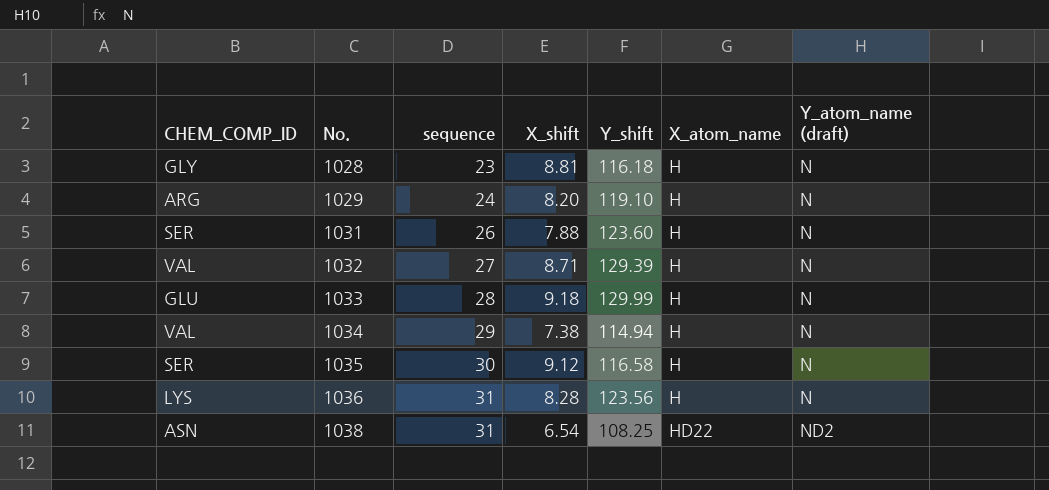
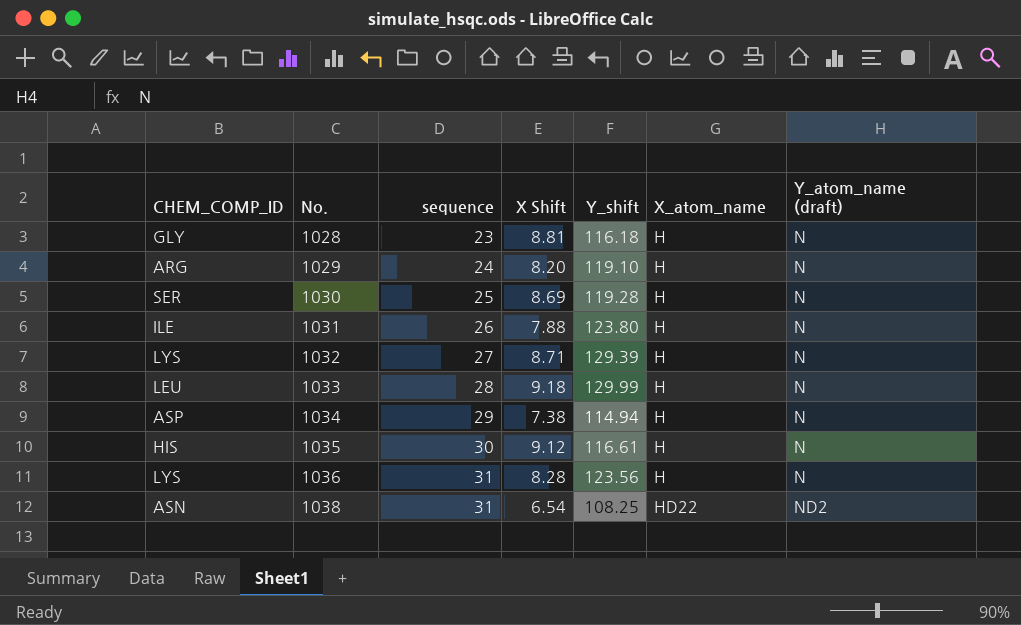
column name: X_shift -> X Shift
row 1030: none -> SER | 25 | 8.69 | 119.28 | H | N
1031 | CHEM_COMP_ID: SER -> ILE
1031 | Y_shift: 123.60 -> 123.80
1032 | CHEM_COMP_ID: VAL -> LYS
1033 | CHEM_COMP_ID: GLU -> LEU
1034 | CHEM_COMP_ID: VAL -> ASP
1035 | CHEM_COMP_ID: SER -> HIS
1035 | Y_shift: 116.58 -> 116.61

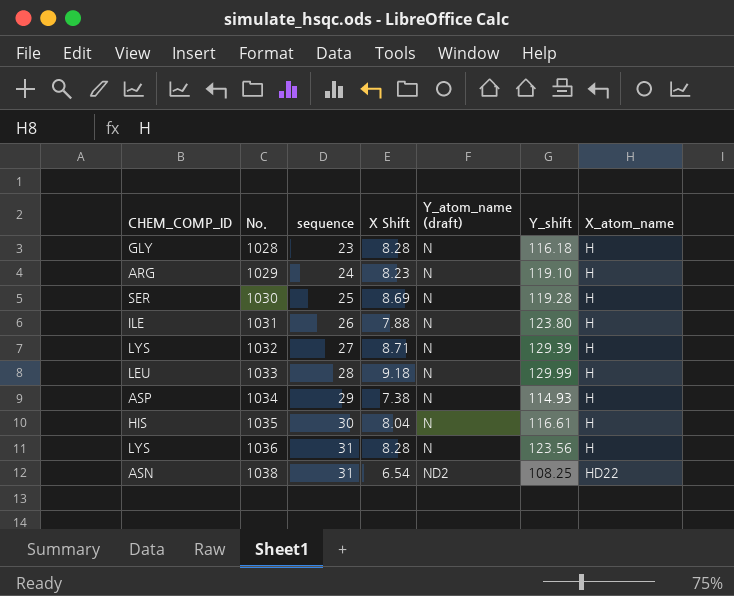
column Y_atom_name (draft) | position: 7 -> 5
1028 | X Shift: 8.81 -> 8.28
1029 | X Shift: 8.20 -> 8.23
1034 | Y_shift: 114.94 -> 114.93
1035 | X Shift: 9.12 -> 8.04

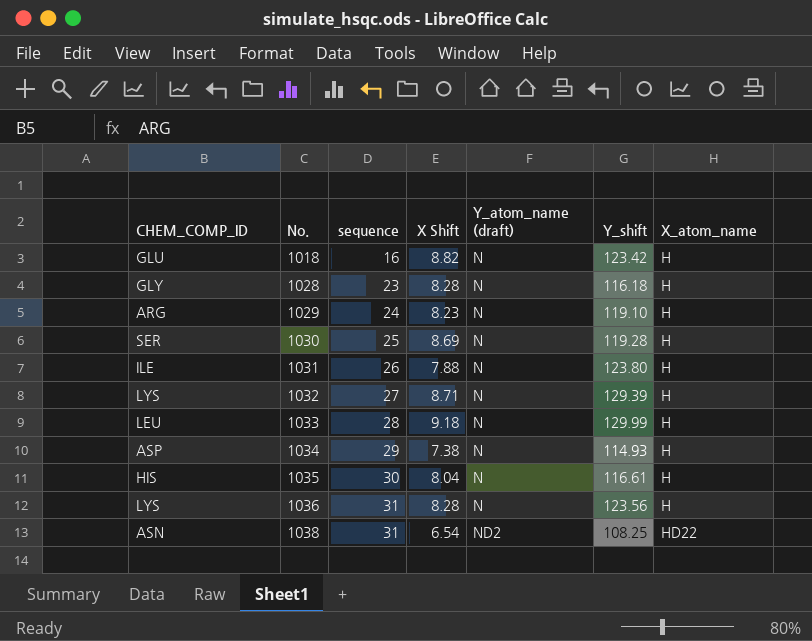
row 1018: none -> GLU | 16 | 8.82 | N | 123.42 | H

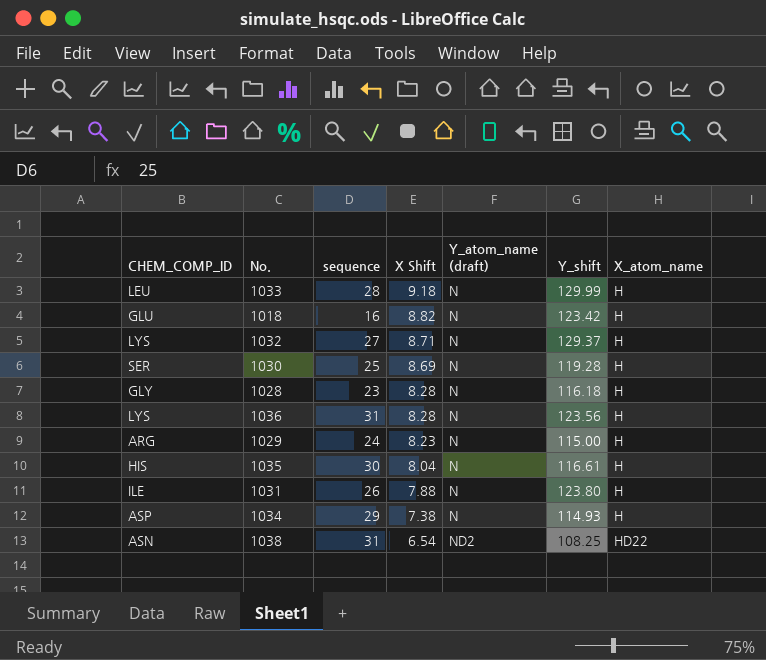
row order: No. ascending -> X Shift descending
1032 | Y_shift: 129.39 -> 129.37
1029 | Y_shift: 119.10 -> 115.00

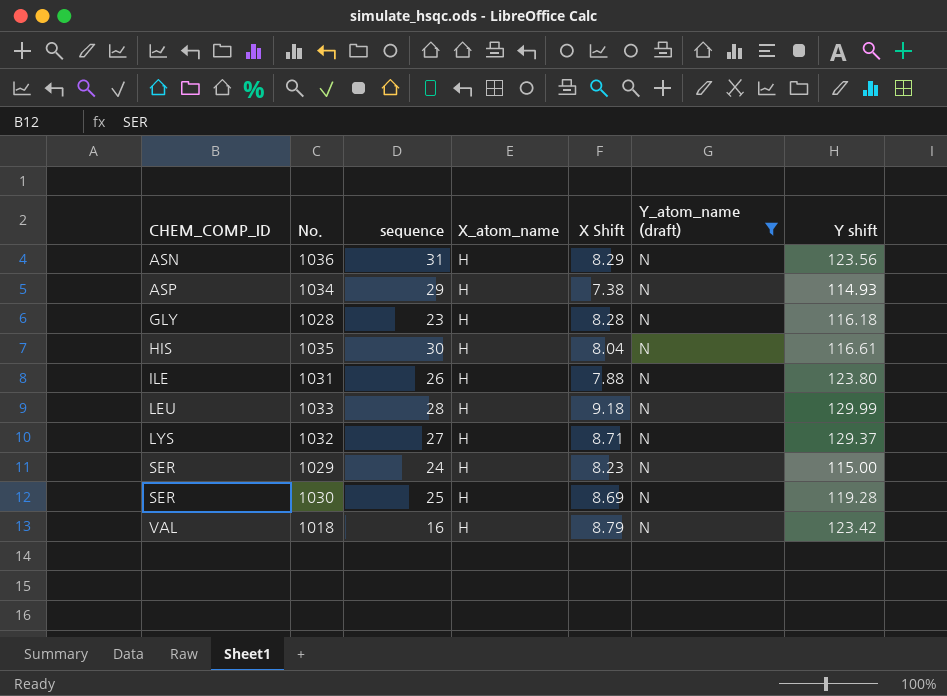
filter: none -> Y_atom_name (draft) = N
row order: X Shift descending -> CHEM_COMP_ID ascending
column X_atom_name | position: 7 -> 4
column name: Y_shift -> Y shift
1036 | CHEM_COMP_ID: LYS -> ASN
1036 | X Shift: 8.28 -> 8.29
1029 | CHEM_COMP_ID: ARG -> SER
1018 | CHEM_COMP_ID: GLU -> VAL
1018 | X Shift: 8.82 -> 8.79

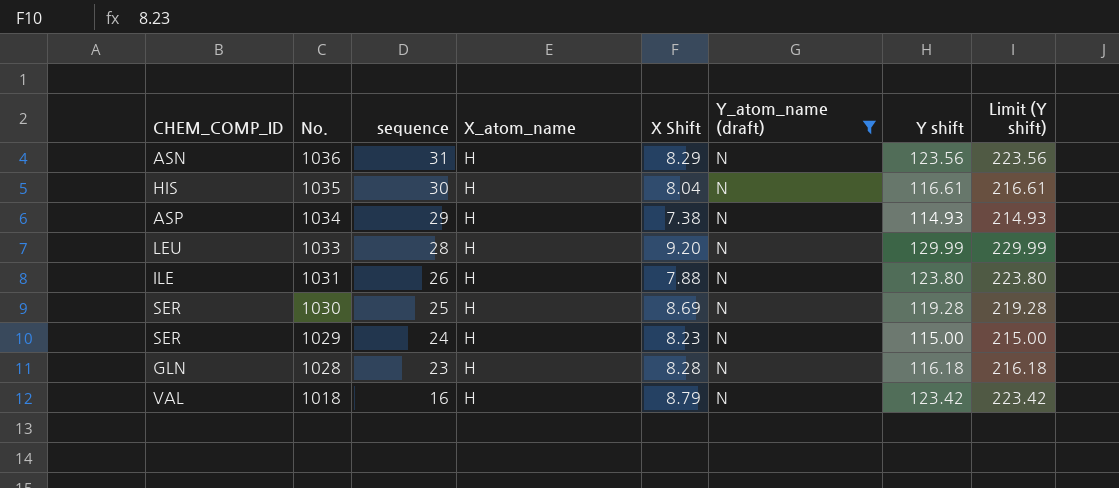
row order: CHEM_COMP_ID ascending -> No. descending
column Limit (Y shift) | formula: none -> [Y shift] + 100
row 1032: LYS | 27 | H | 8.71 | N | 129.37 -> none
1033 | X Shift: 9.18 -> 9.20
1028 | CHEM_COMP_ID: GLY -> GLN

